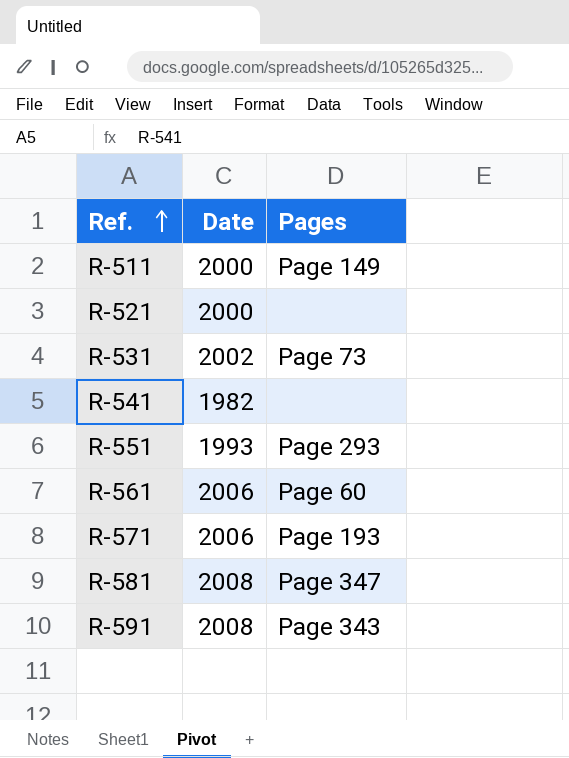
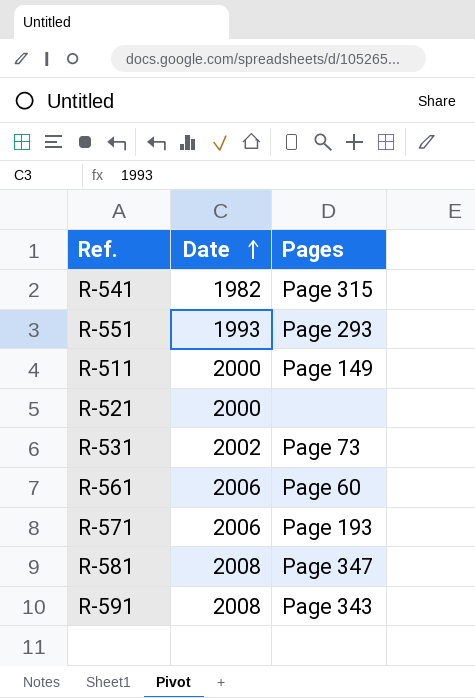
row order: Ref. ascending -> Date ascending
R-541 | Pages: none -> Page 315

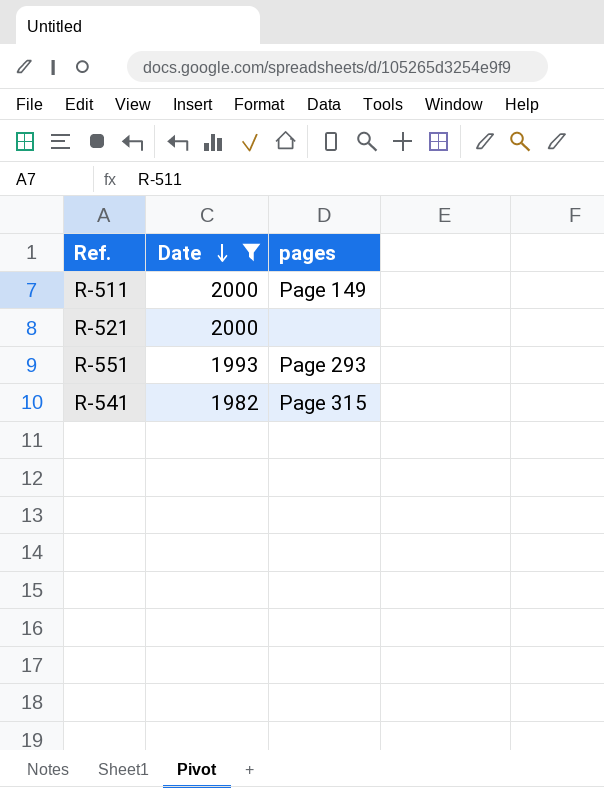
filter: none -> Date <= 2000
row order: Date ascending -> Date descending
column name: Pages -> pages

